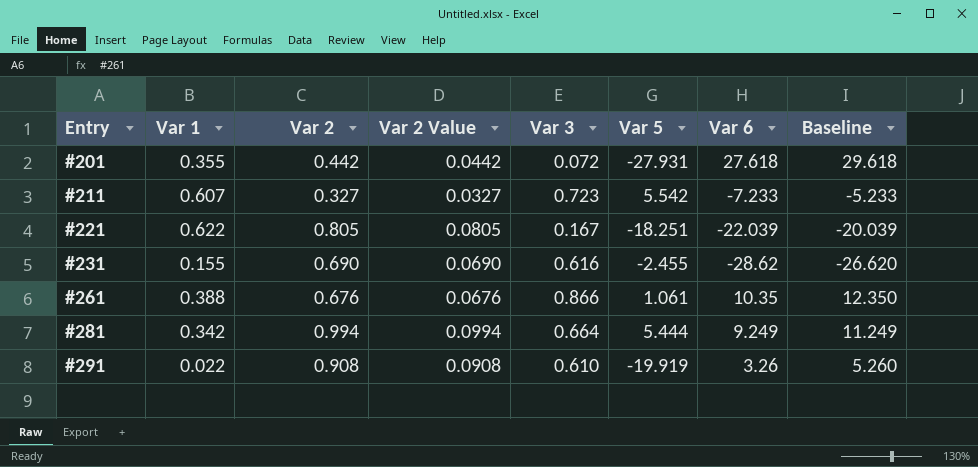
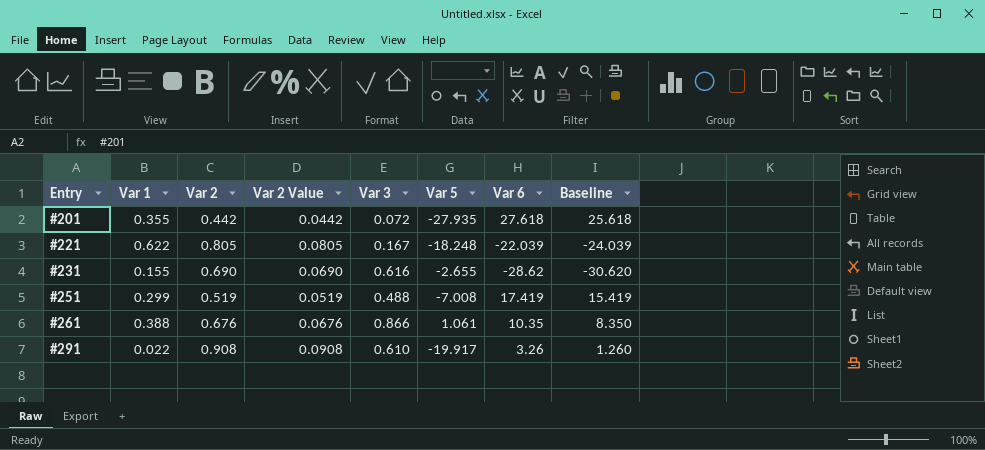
column Baseline | formula: [Var 6] + 2 -> [Var 6] - 2
row #211: 0.607 | 0.327 | 0.0327 | 0.723 | 5.542 | -7.233 | -5.233 -> none
row #281: 0.342 | 0.994 | 0.0994 | 0.664 | 5.444 | 9.249 | 11.249 -> none
#201 | Var 5: -27.931 -> -27.935
#221 | Var 5: -18.251 -> -18.248
#231 | Var 5: -2.455 -> -2.655
row #251: none -> 0.299 | 0.519 | 0.0519 | 0.488 | -7.008 | 17.419 | 15.419
#291 | Var 5: -19.919 -> -19.917

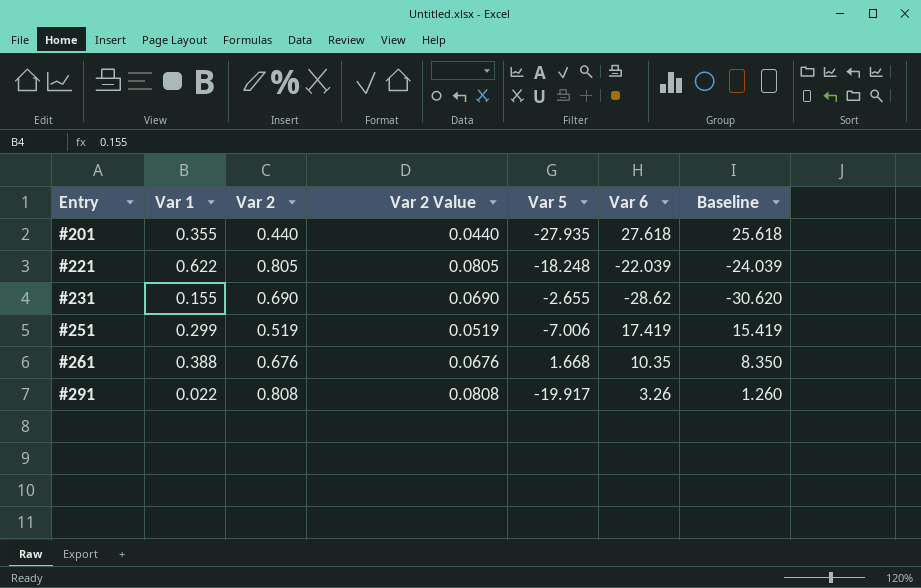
column Var 3 | position: 5 -> none
#201 | Var 2: 0.442 -> 0.440
#201 | Var 2 Value: 0.0442 -> 0.0440
#251 | Var 5: -7.008 -> -7.006
#261 | Var 5: 1.061 -> 1.668
#291 | Var 2: 0.908 -> 0.808
#291 | Var 2 Value: 0.0908 -> 0.0808

